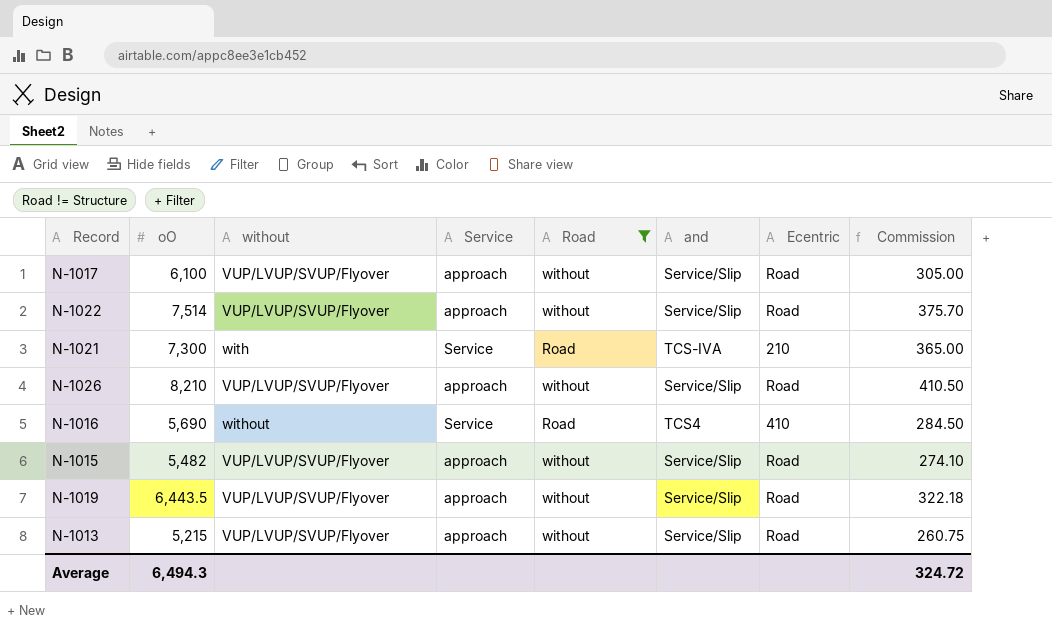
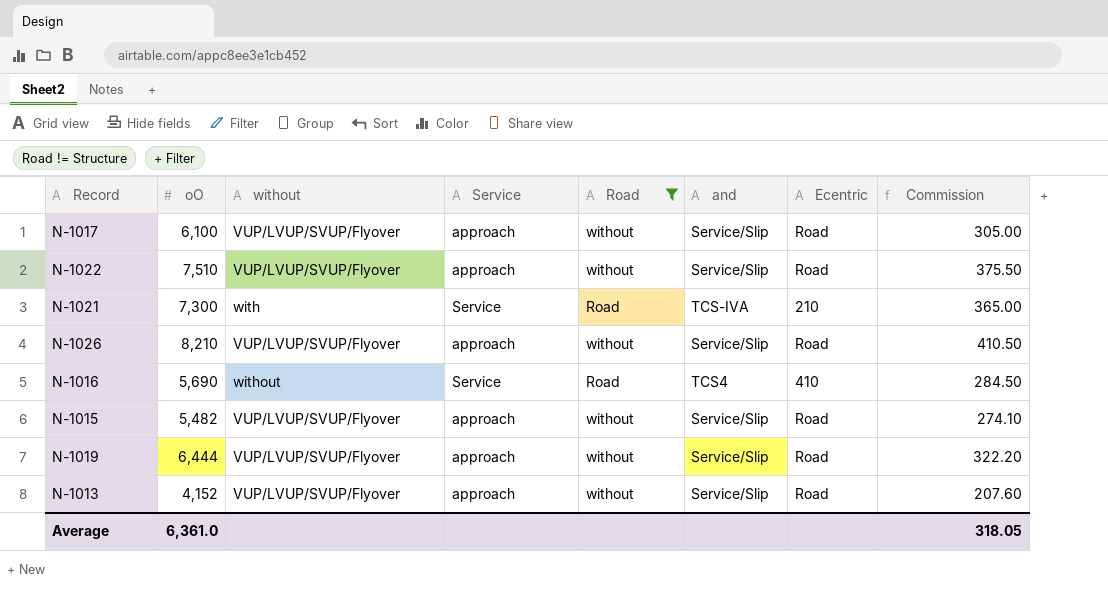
N-1022 | oO: 7,514 -> 7,510
N-1022 | Commission: 375.70 -> 375.50
N-1019 | oO: 6,443.5 -> 6,444
N-1019 | Commission: 322.18 -> 322.20
N-1013 | oO: 5,215 -> 4,152
N-1013 | Commission: 260.75 -> 207.60
Average | oO: 6,494.3 -> 6,361.0
Average | Commission: 324.72 -> 318.05

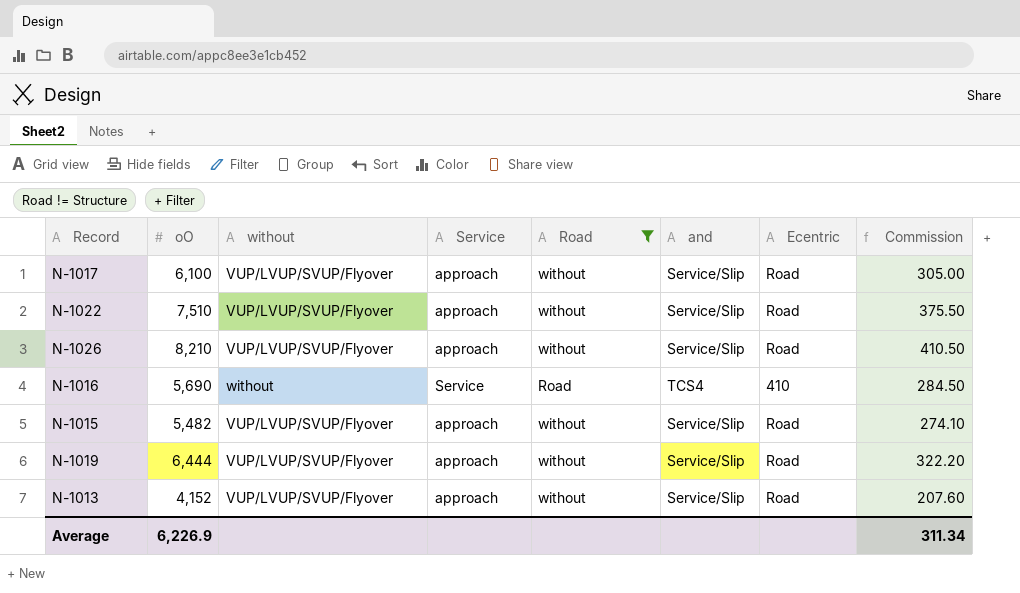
row N-1021: 7,300 | with | Service | Road | TCS-IVA | 210 | 365.00 -> none
Average | oO: 6,361.0 -> 6,226.9
Average | Commission: 318.05 -> 311.34

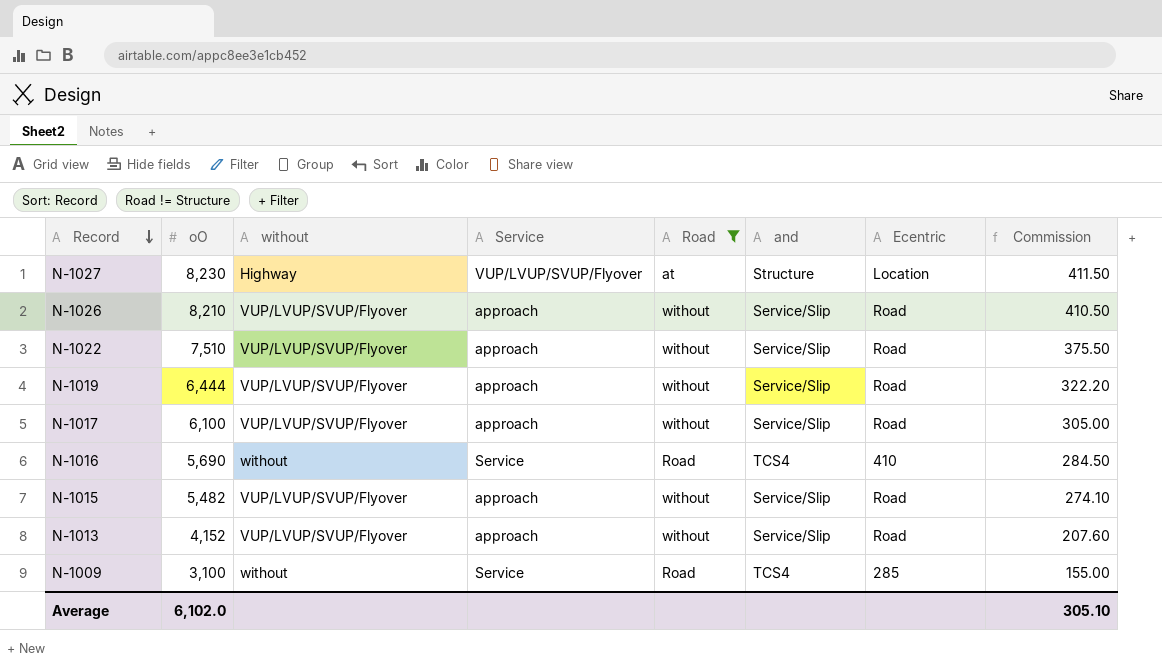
row order: none -> Record descending
row N-1027: none -> 8,230 | Highway | VUP/LVUP/SVUP/Flyover | at | Structure | Location | 411.50
row N-1009: none -> 3,100 | without | Service | Road | TCS4 | 285 | 155.00
Average | oO: 6,226.9 -> 6,102.0
Average | Commission: 311.34 -> 305.10

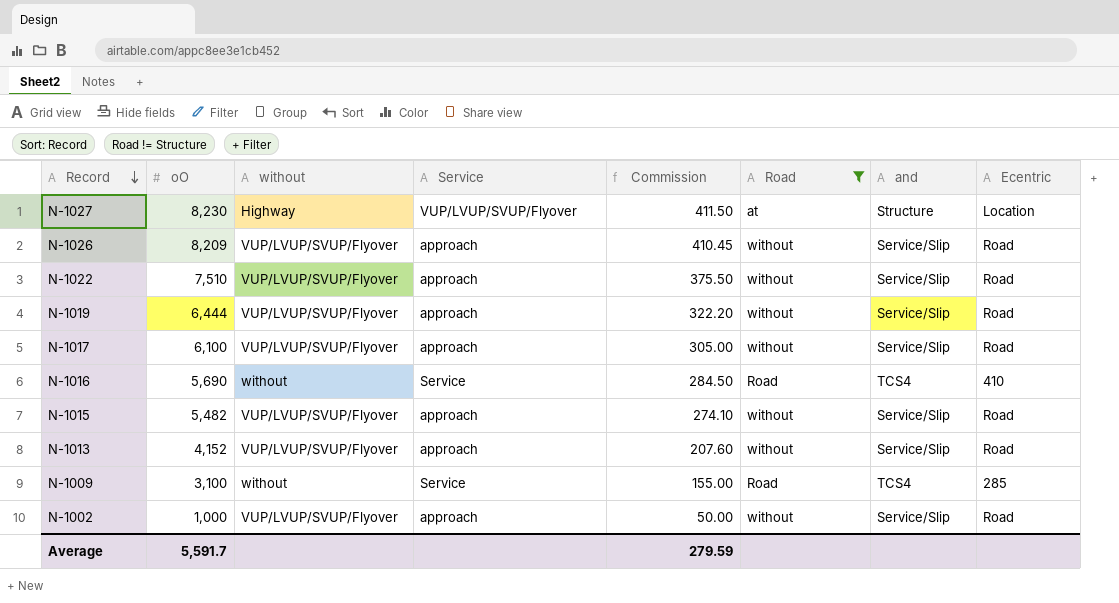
column Commission | position: 8 -> 5
N-1026 | oO: 8,210 -> 8,209
N-1026 | Commission: 410.50 -> 410.45
row N-1002: none -> 1,000 | VUP/LVUP/SVUP/Flyover | approach | 50.00 | without | Service/Slip | Road
Average | oO: 6,102.0 -> 5,591.7
Average | Commission: 305.10 -> 279.59

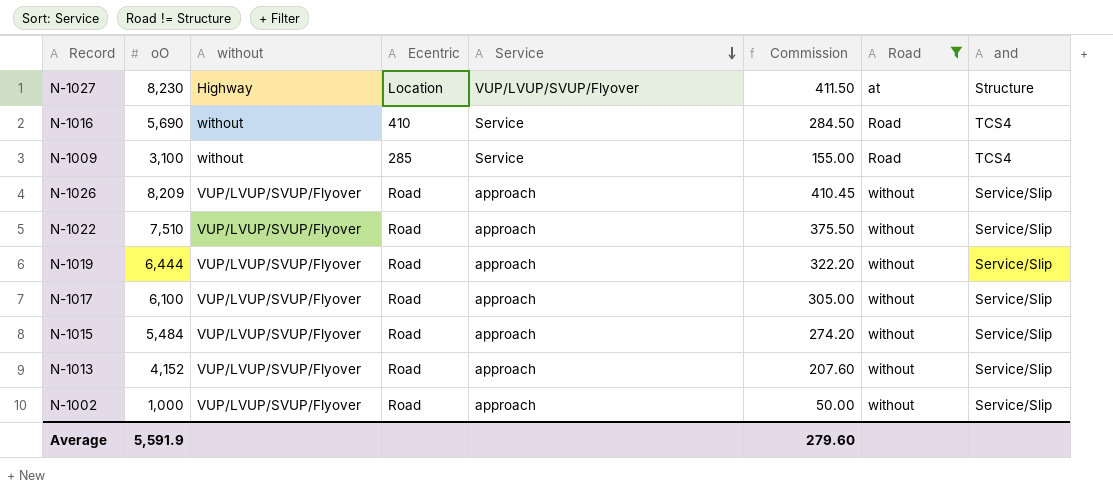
row order: Record descending -> Service descending
column Ecentric | position: 8 -> 4
N-1015 | oO: 5,482 -> 5,484
N-1015 | Commission: 274.10 -> 274.20
Average | oO: 5,591.7 -> 5,591.9
Average | Commission: 279.59 -> 279.60

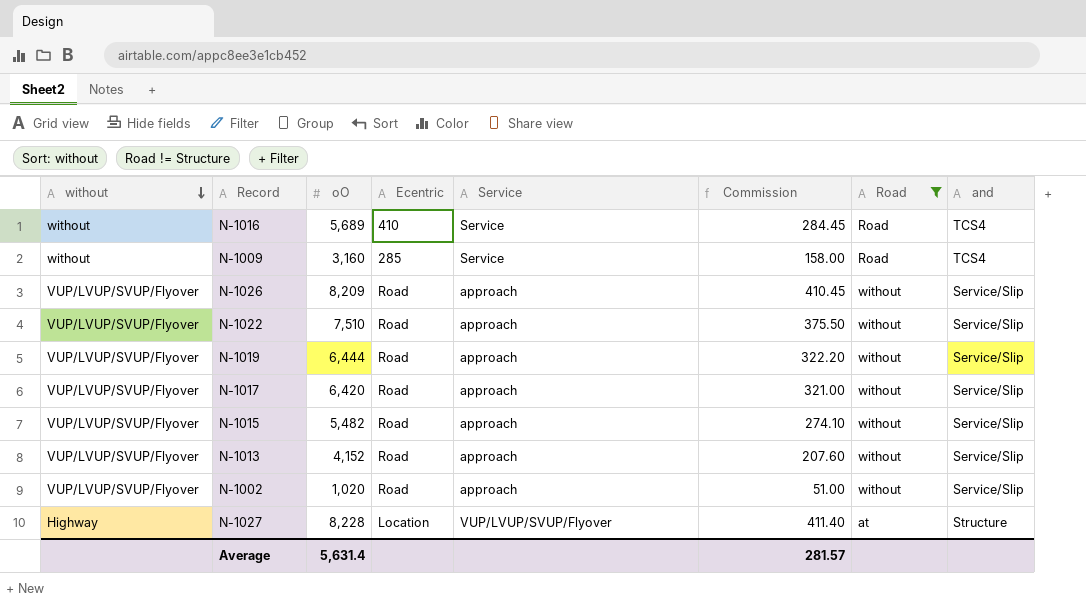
row order: Service descending -> without descending
column without | position: 3 -> 1
N-1016 | oO: 5,690 -> 5,689
N-1016 | Commission: 284.50 -> 284.45
N-1009 | oO: 3,100 -> 3,160
N-1009 | Commission: 155.00 -> 158.00
N-1017 | oO: 6,100 -> 6,420
N-1017 | Commission: 305.00 -> 321.00
N-1015 | oO: 5,484 -> 5,482
N-1015 | Commission: 274.20 -> 274.10
N-1002 | oO: 1,000 -> 1,020
N-1002 | Commission: 50.00 -> 51.00
N-1027 | oO: 8,230 -> 8,228
N-1027 | Commission: 411.50 -> 411.40
Average | oO: 5,591.9 -> 5,631.4
Average | Commission: 279.60 -> 281.57

